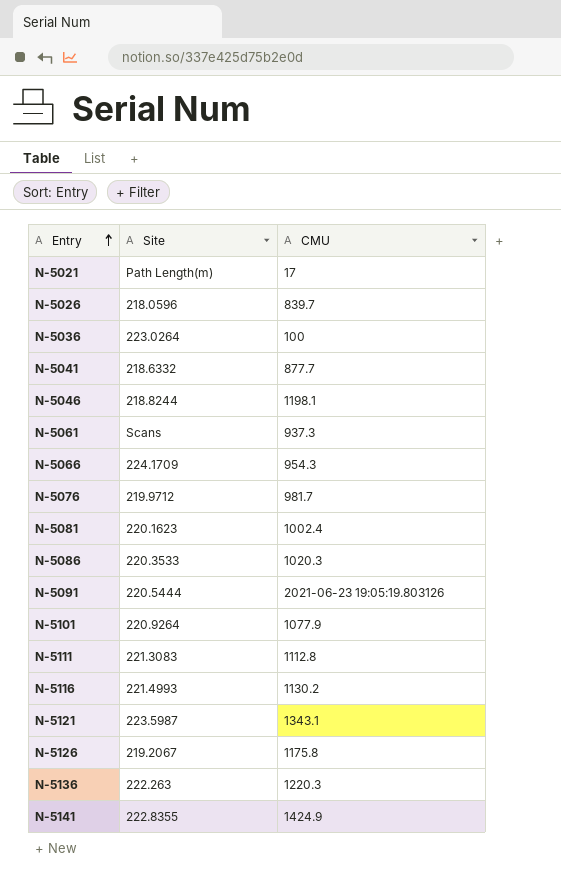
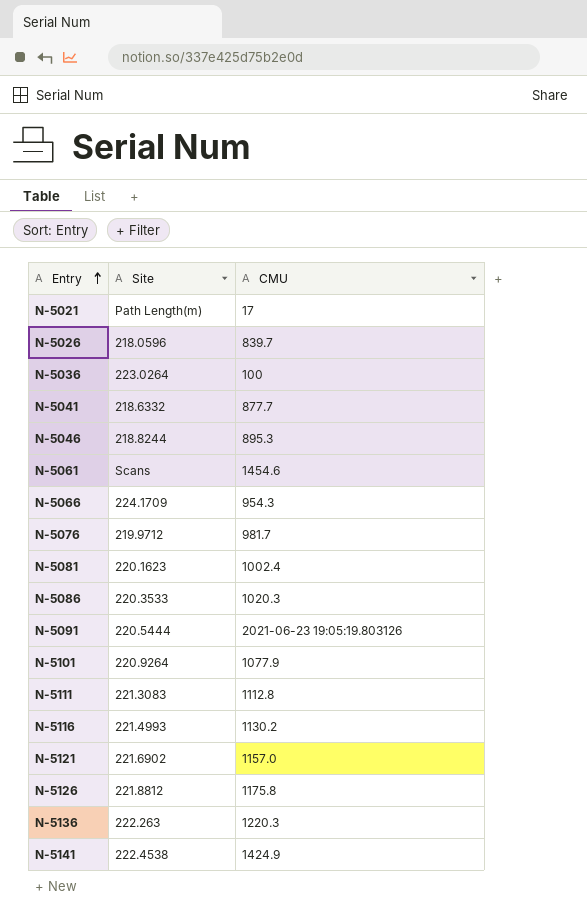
N-5046 | CMU: 1198.1 -> 895.3
N-5061 | CMU: 937.3 -> 1454.6
N-5121 | Site: 223.5987 -> 221.6902
N-5121 | CMU: 1343.1 -> 1157.0
N-5126 | Site: 219.2067 -> 221.8812
N-5141 | Site: 222.8355 -> 222.4538

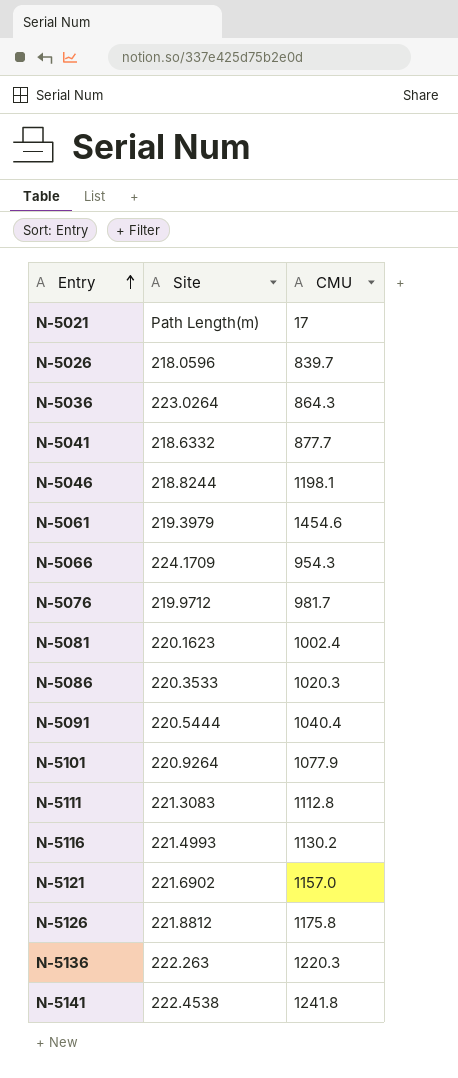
N-5036 | CMU: 100 -> 864.3
N-5046 | CMU: 895.3 -> 1198.1
N-5061 | Site: Scans -> 219.3979
N-5091 | CMU: 2021-06-23 19:05:19.803126 -> 1040.4
N-5141 | CMU: 1424.9 -> 1241.8

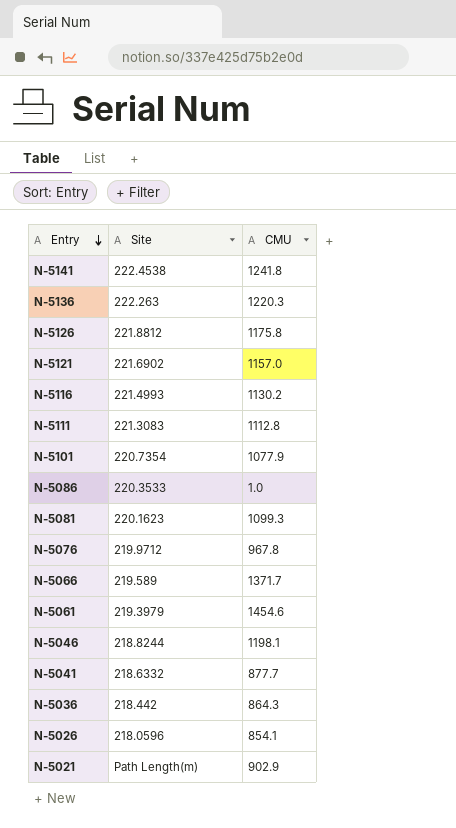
row order: Entry ascending -> Entry descending
row N-5091: 220.5444 | 1040.4 -> none
N-5101 | Site: 220.9264 -> 220.7354
N-5086 | CMU: 1020.3 -> 1.0
N-5081 | CMU: 1002.4 -> 1099.3
N-5076 | CMU: 981.7 -> 967.8
N-5066 | Site: 224.1709 -> 219.589
N-5066 | CMU: 954.3 -> 1371.7
N-5036 | Site: 223.0264 -> 218.442
N-5026 | CMU: 839.7 -> 854.1
N-5021 | CMU: 17 -> 902.9

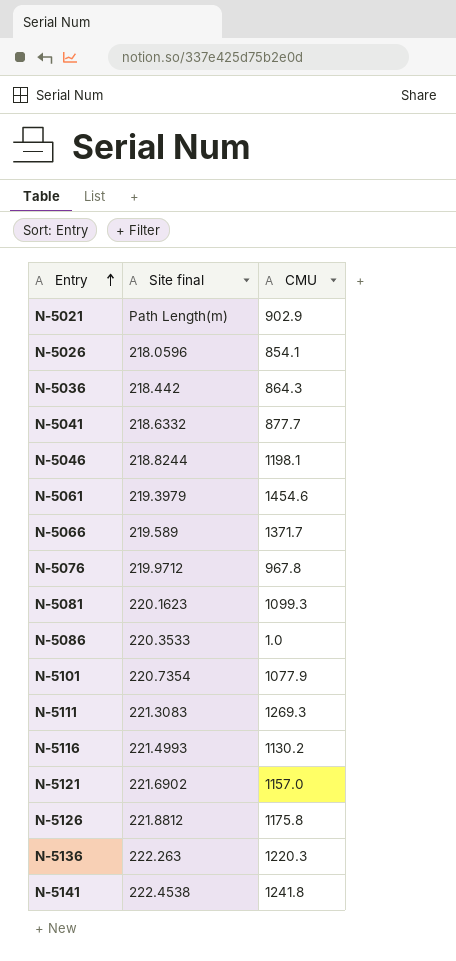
row order: Entry descending -> Entry ascending
column name: Site -> Site final
N-5111 | CMU: 1112.8 -> 1269.3

